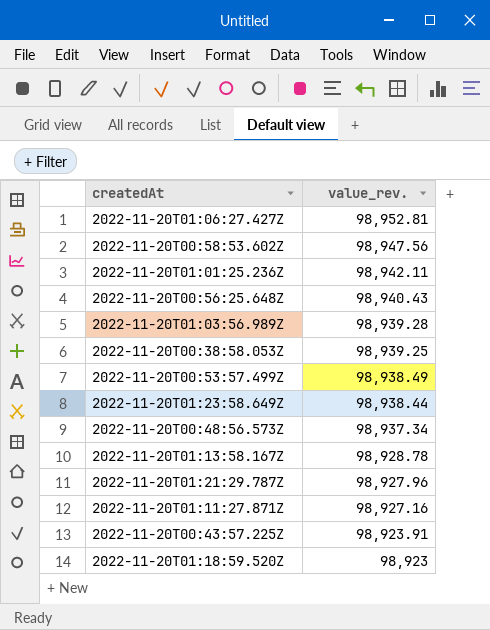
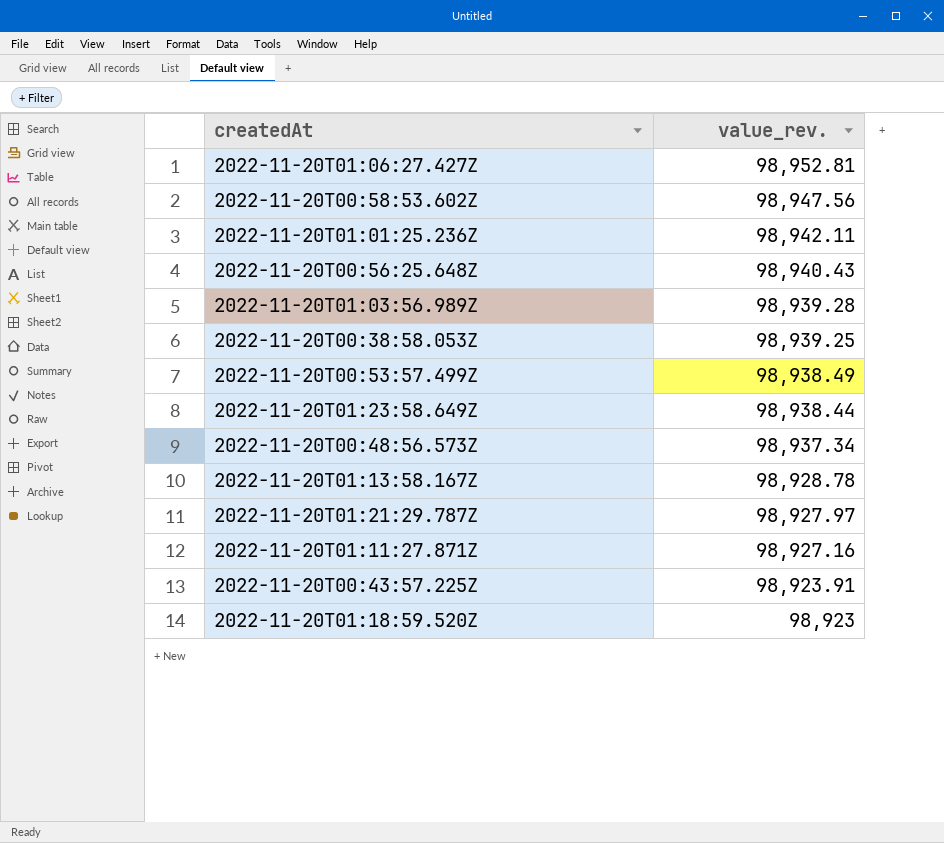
2022-11-20T01:21:29.787Z | value_rev.: 98,927.96 -> 98,927.97

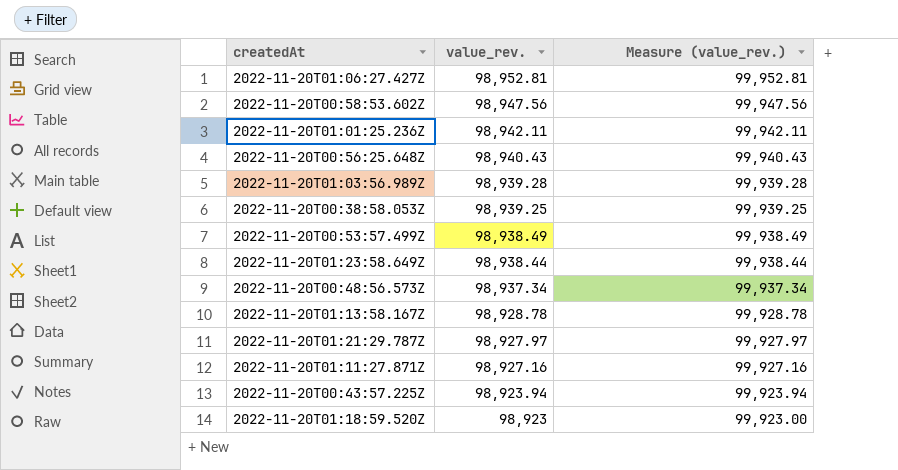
column Measure (value_rev.) | formula: none -> [value_rev.] + 1000
2022-11-20T00:43:57.225Z | value_rev.: 98,923.91 -> 98,923.94

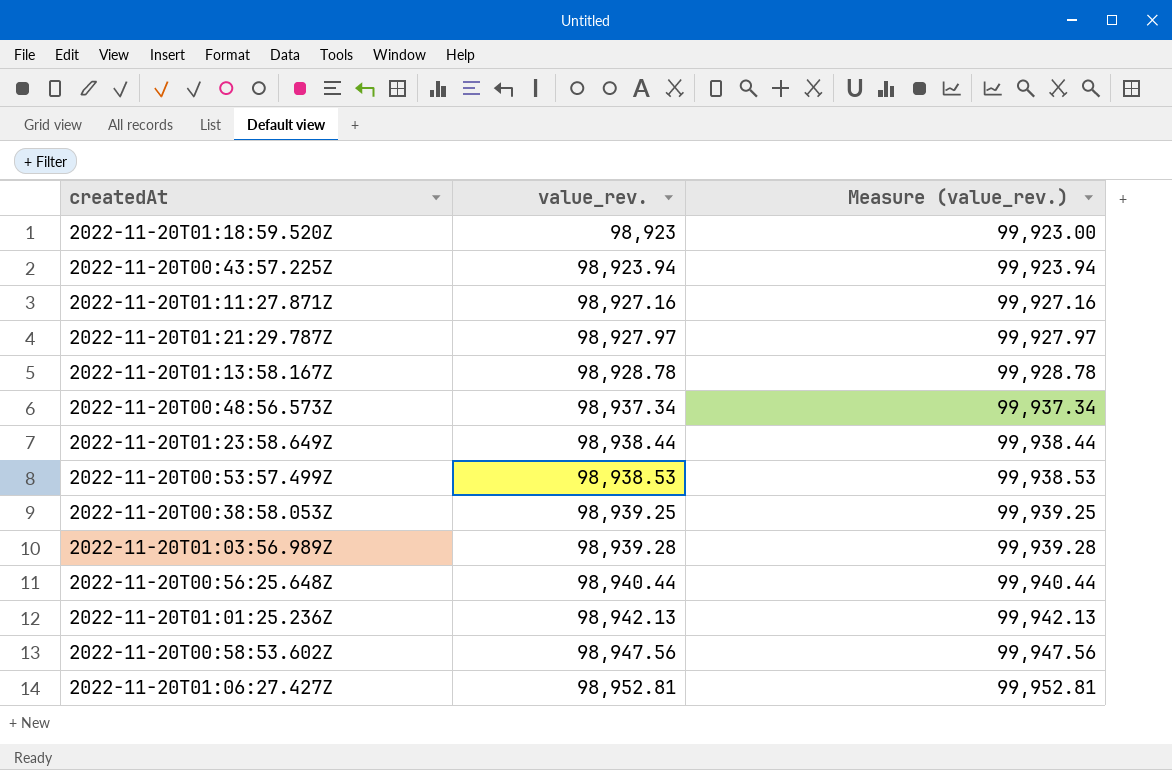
row order: value_rev. descending -> value_rev. ascending
2022-11-20T00:53:57.499Z | value_rev.: 98,938.49 -> 98,938.53
2022-11-20T00:53:57.499Z | Measure (value_rev.): 99,938.49 -> 99,938.53
2022-11-20T00:56:25.648Z | value_rev.: 98,940.43 -> 98,940.44
2022-11-20T00:56:25.648Z | Measure (value_rev.): 99,940.43 -> 99,940.44
2022-11-20T01:01:25.236Z | value_rev.: 98,942.11 -> 98,942.13
2022-11-20T01:01:25.236Z | Measure (value_rev.): 99,942.11 -> 99,942.13

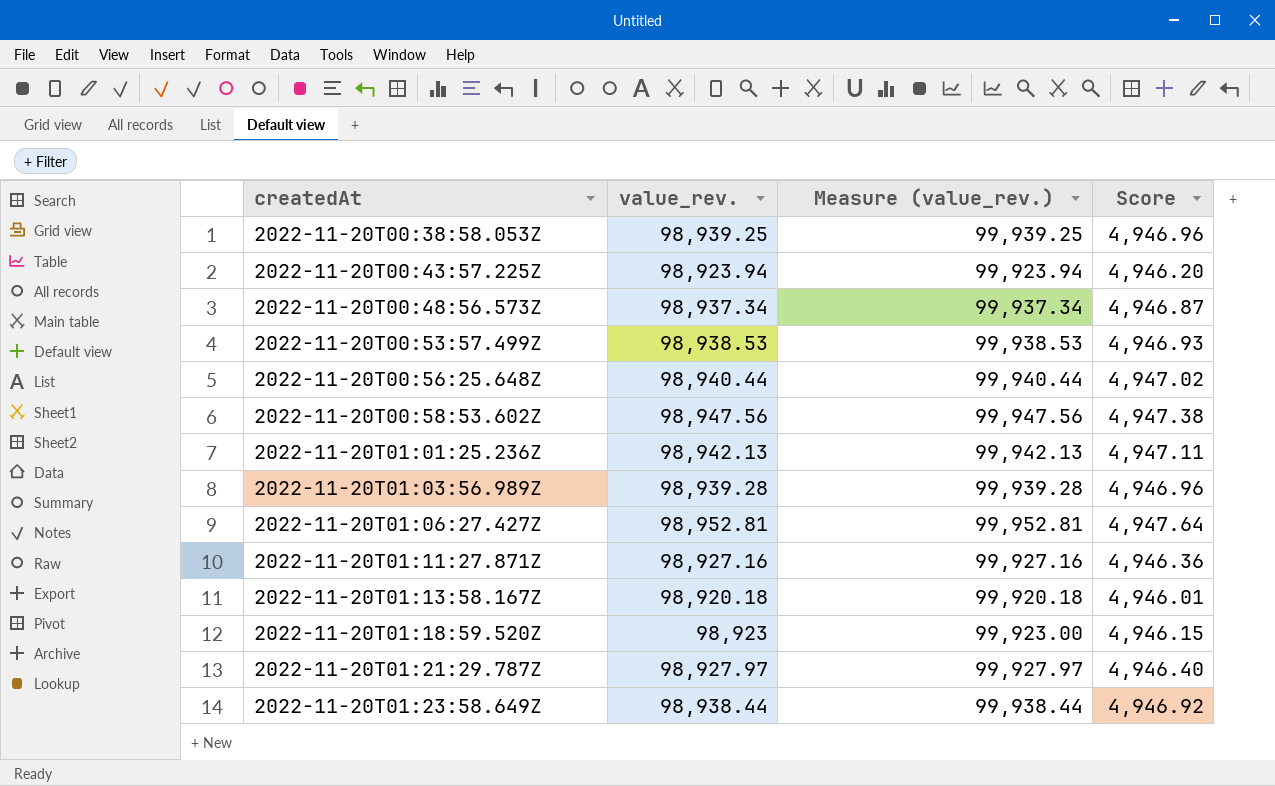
row order: value_rev. ascending -> createdAt ascending
column Score | formula: none -> [value_rev.] * 0.05
2022-11-20T01:13:58.167Z | value_rev.: 98,928.78 -> 98,920.18
2022-11-20T01:13:58.167Z | Measure (value_rev.): 99,928.78 -> 99,920.18

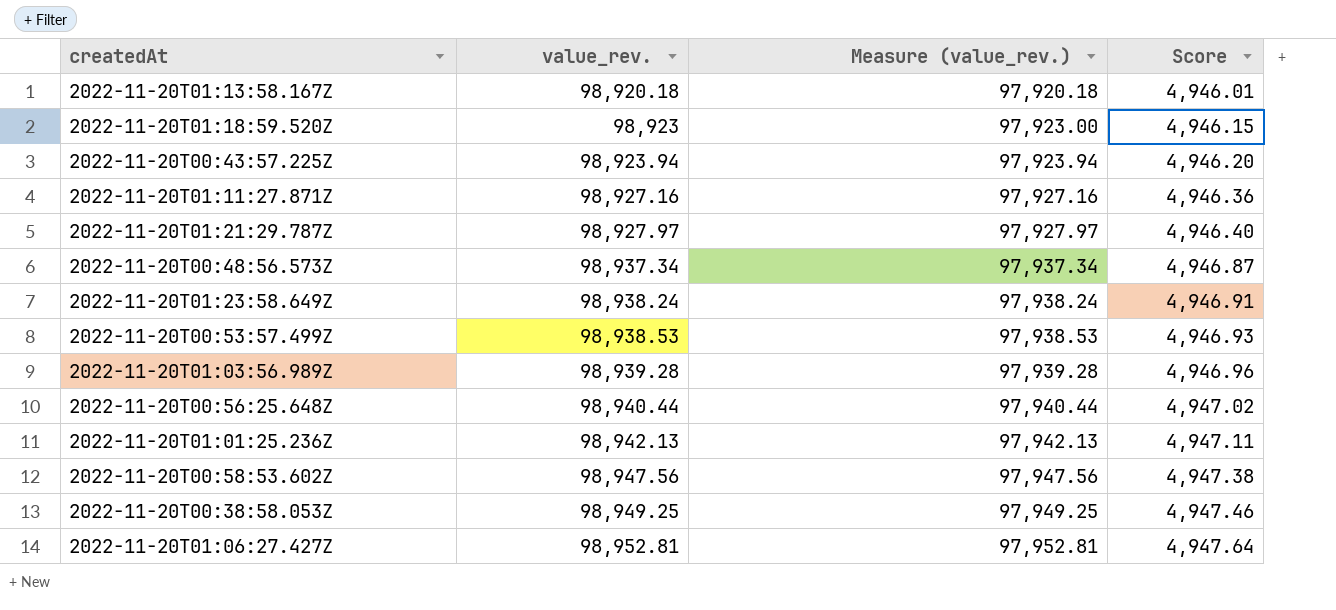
row order: createdAt ascending -> value_rev. ascending
column Measure (value_rev.) | formula: [value_rev.] + 1000 -> [value_rev.] - 1000
2022-11-20T01:23:58.649Z | value_rev.: 98,938.44 -> 98,938.24
2022-11-20T01:23:58.649Z | Score: 4,946.92 -> 4,946.91
2022-11-20T00:38:58.053Z | value_rev.: 98,939.25 -> 98,949.25
2022-11-20T00:38:58.053Z | Score: 4,946.96 -> 4,947.46

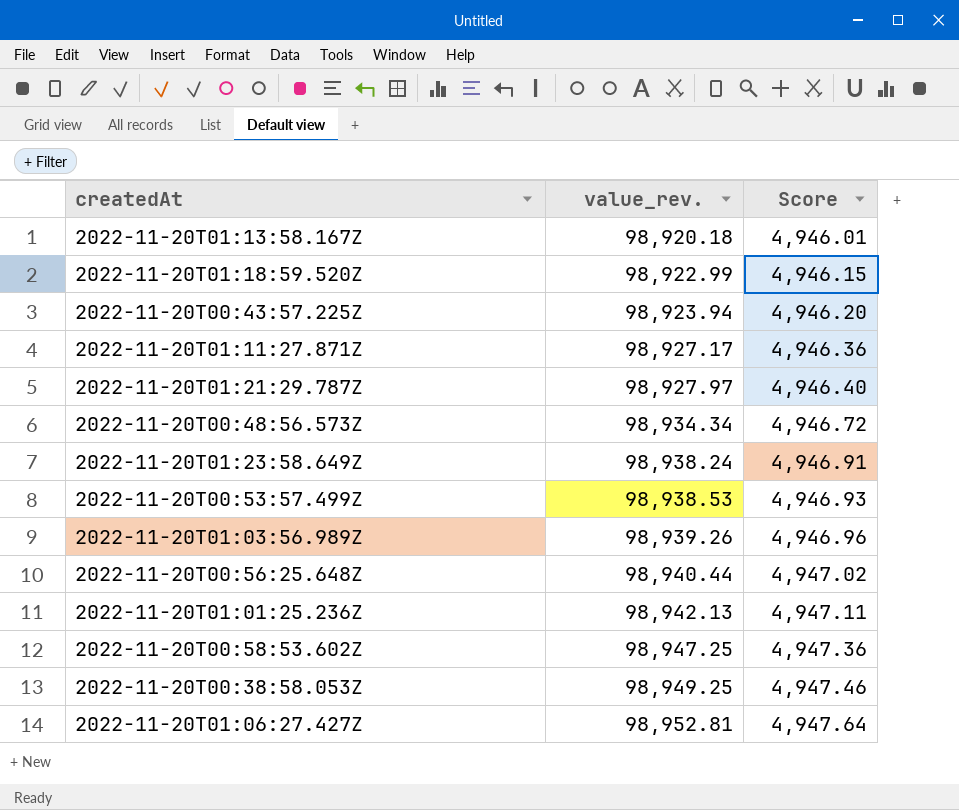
column Measure (value_rev.) | formula: [value_rev.] - 1000 -> none
2022-11-20T01:18:59.520Z | value_rev.: 98,923 -> 98,922.99
2022-11-20T01:11:27.871Z | value_rev.: 98,927.16 -> 98,927.17
2022-11-20T00:48:56.573Z | value_rev.: 98,937.34 -> 98,934.34
2022-11-20T00:48:56.573Z | Score: 4,946.87 -> 4,946.72
2022-11-20T01:03:56.989Z | value_rev.: 98,939.28 -> 98,939.26
2022-11-20T00:58:53.602Z | value_rev.: 98,947.56 -> 98,947.25
2022-11-20T00:58:53.602Z | Score: 4,947.38 -> 4,947.36

